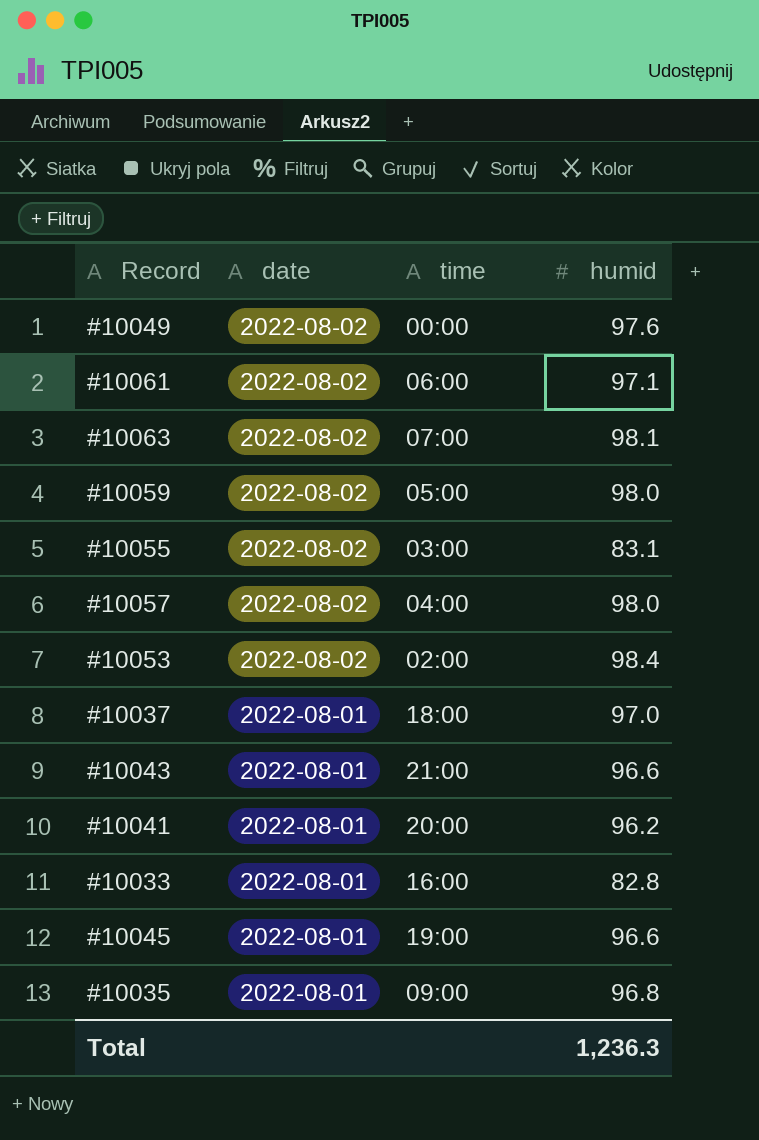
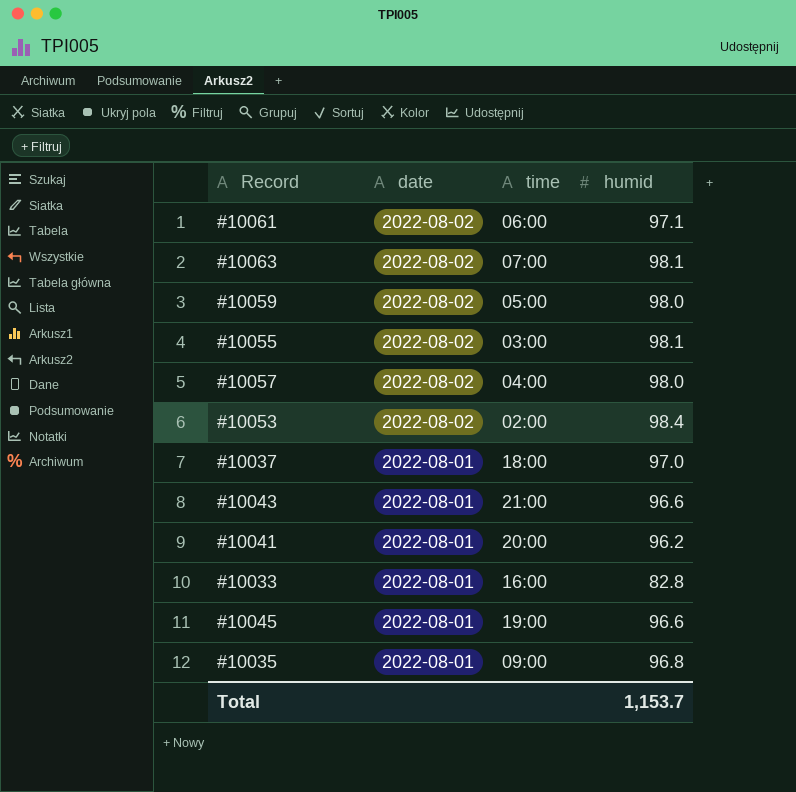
row #10049: 2022-08-02 | 00:00 | 97.6 -> none
#10055 | humid: 83.1 -> 98.1
Total | humid: 1,236.3 -> 1,153.7

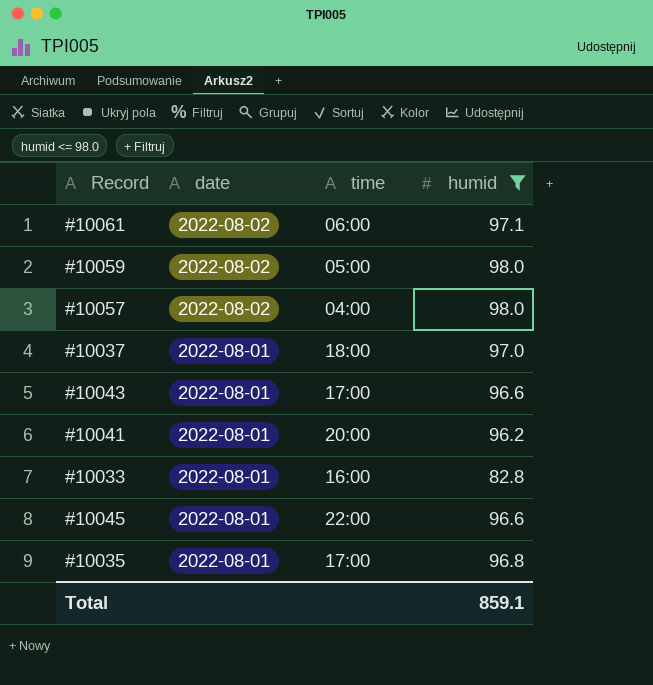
filter: none -> humid <= 98.0
#10043 | time: 21:00 -> 17:00
#10045 | time: 19:00 -> 22:00
#10035 | time: 09:00 -> 17:00
Total | humid: 1,153.7 -> 859.1

